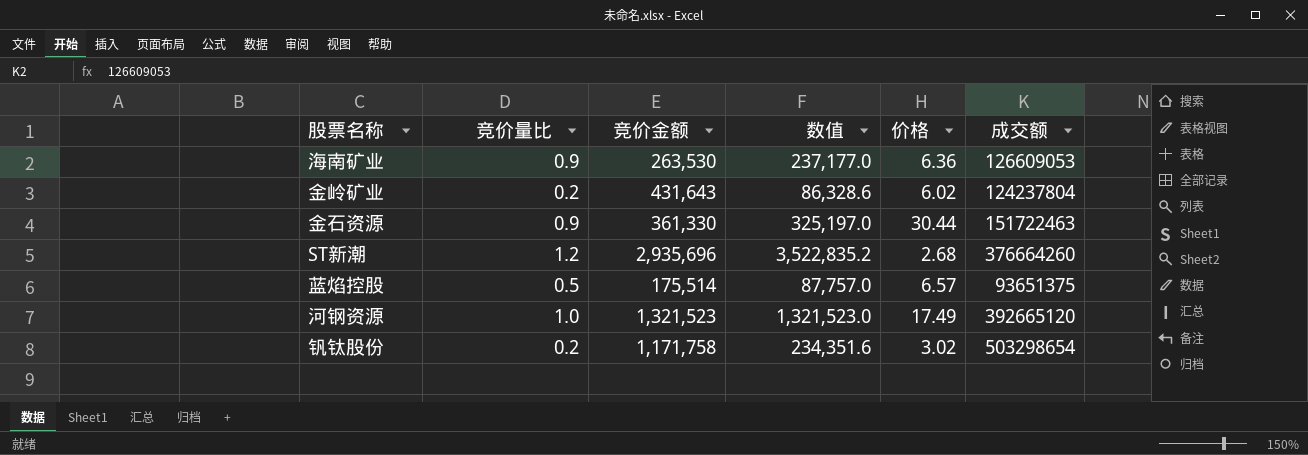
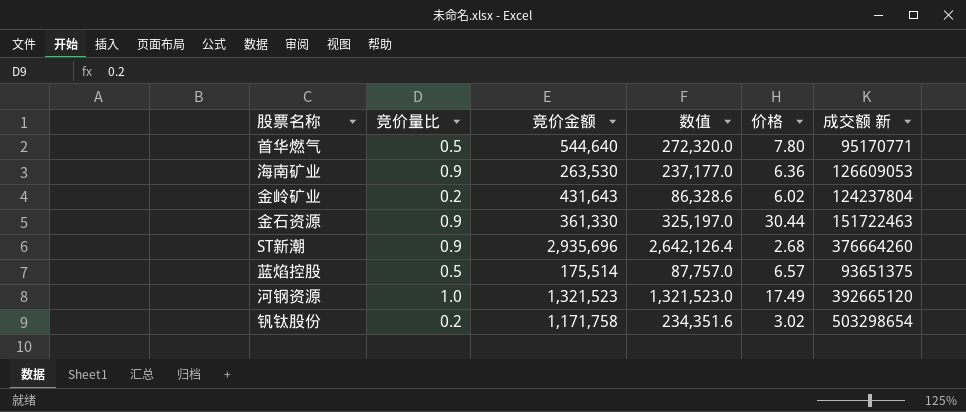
column name: 成交额 -> 成交额 新
row 首华燃气: none -> 0.5 | 544,640 | 272,320.0 | 7.80 | 95170771
ST新潮 | 竞价量比: 1.2 -> 0.9
ST新潮 | 数值: 3,522,835.2 -> 2,642,126.4

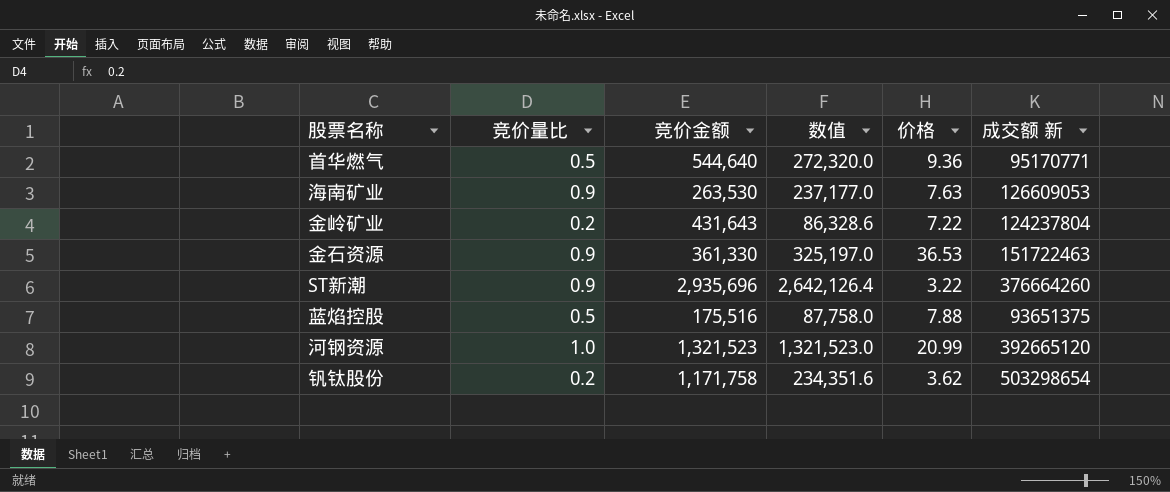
首华燃气 | 价格: 7.80 -> 9.36
海南矿业 | 价格: 6.36 -> 7.63
金岭矿业 | 价格: 6.02 -> 7.22
金石资源 | 价格: 30.44 -> 36.53
ST新潮 | 价格: 2.68 -> 3.22
蓝焰控股 | 竞价金额: 175,514 -> 175,516
蓝焰控股 | 数值: 87,757.0 -> 87,758.0
蓝焰控股 | 价格: 6.57 -> 7.88
河钢资源 | 价格: 17.49 -> 20.99
钒钛股份 | 价格: 3.02 -> 3.62

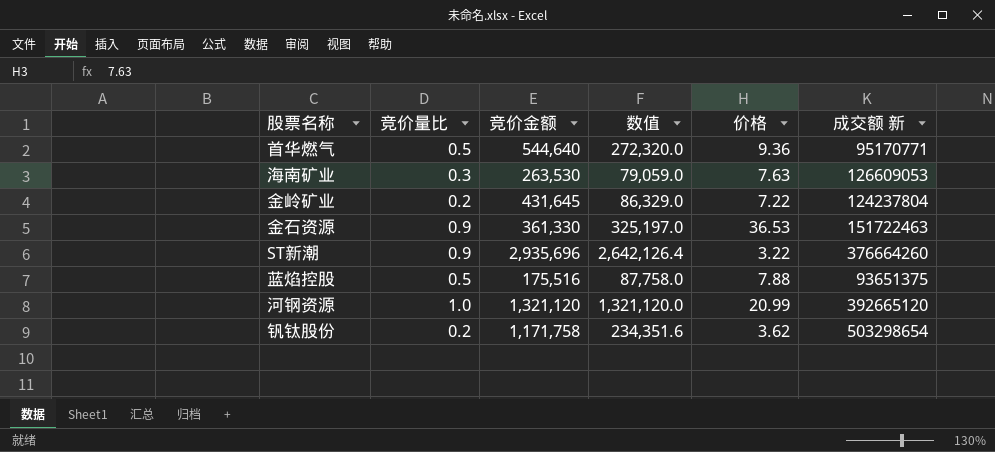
海南矿业 | 竞价量比: 0.9 -> 0.3
海南矿业 | 数值: 237,177.0 -> 79,059.0
金岭矿业 | 竞价金额: 431,643 -> 431,645
金岭矿业 | 数值: 86,328.6 -> 86,329.0
河钢资源 | 竞价金额: 1,321,523 -> 1,321,120
河钢资源 | 数值: 1,321,523.0 -> 1,321,120.0

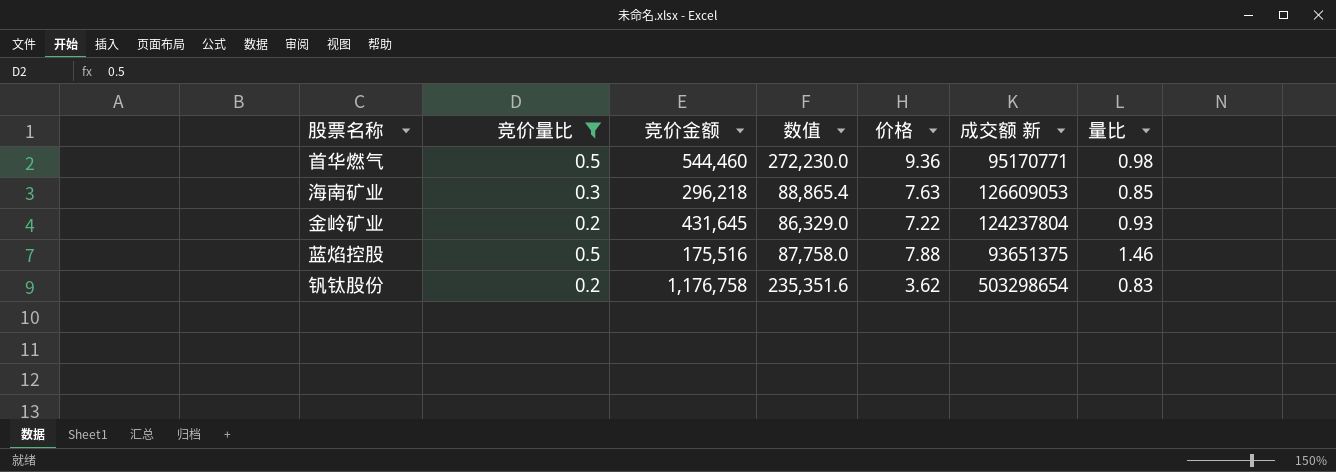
filter: none -> 竞价量比 <= 0.5
column 量比 | position: none -> 7
首华燃气 | 竞价金额: 544,640 -> 544,460
首华燃气 | 数值: 272,320.0 -> 272,230.0
海南矿业 | 竞价金额: 263,530 -> 296,218
海南矿业 | 数值: 79,059.0 -> 88,865.4
钒钛股份 | 竞价金额: 1,171,758 -> 1,176,758
钒钛股份 | 数值: 234,351.6 -> 235,351.6

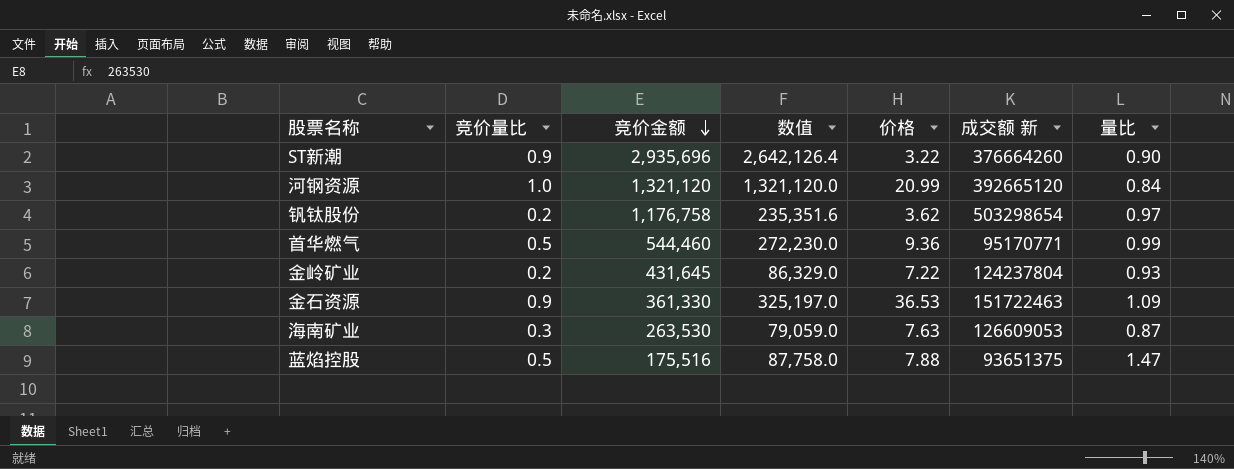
filter: 竞价量比 <= 0.5 -> none
row order: none -> 竞价金额 descending
钒钛股份 | 量比: 0.83 -> 0.97
首华燃气 | 量比: 0.98 -> 0.99
海南矿业 | 竞价金额: 296,218 -> 263,530
海南矿业 | 数值: 88,865.4 -> 79,059.0
海南矿业 | 量比: 0.85 -> 0.87
蓝焰控股 | 量比: 1.46 -> 1.47

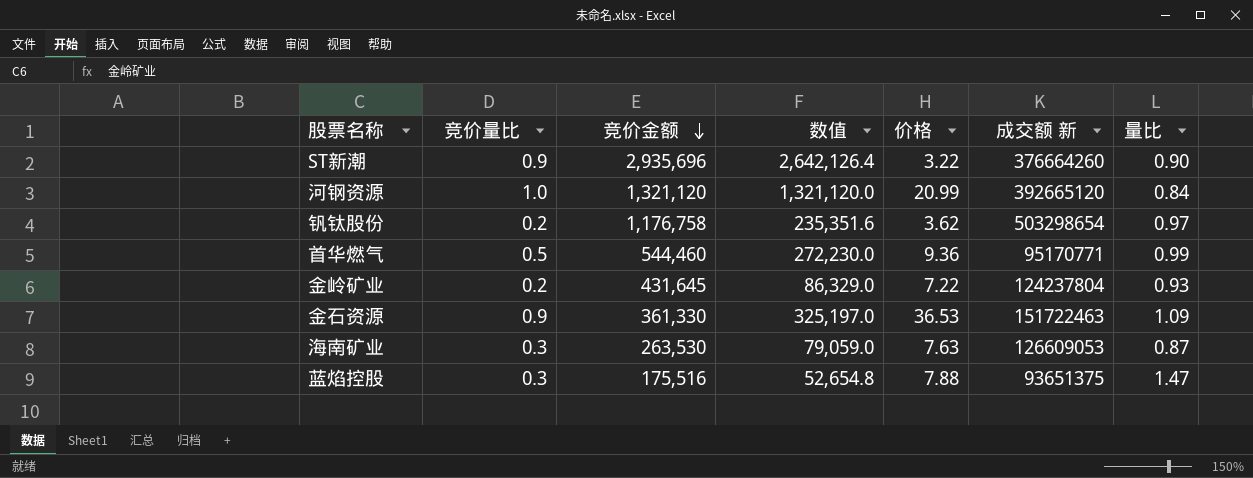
蓝焰控股 | 竞价量比: 0.5 -> 0.3
蓝焰控股 | 数值: 87,758.0 -> 52,654.8

